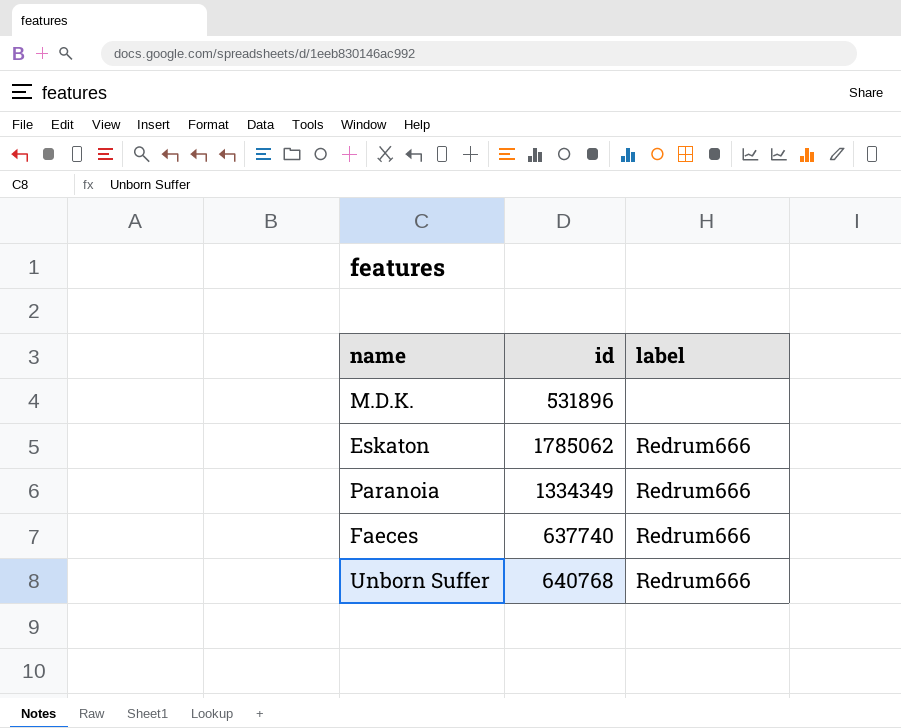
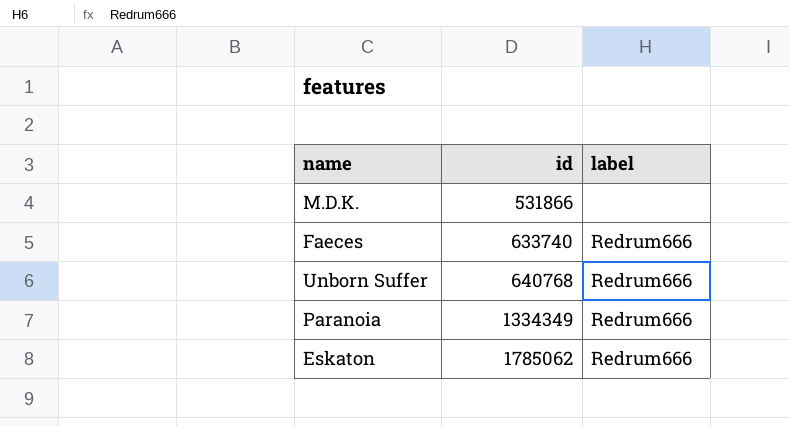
row order: none -> id ascending
M.D.K. | id: 531896 -> 531866
Faeces | id: 637740 -> 633740

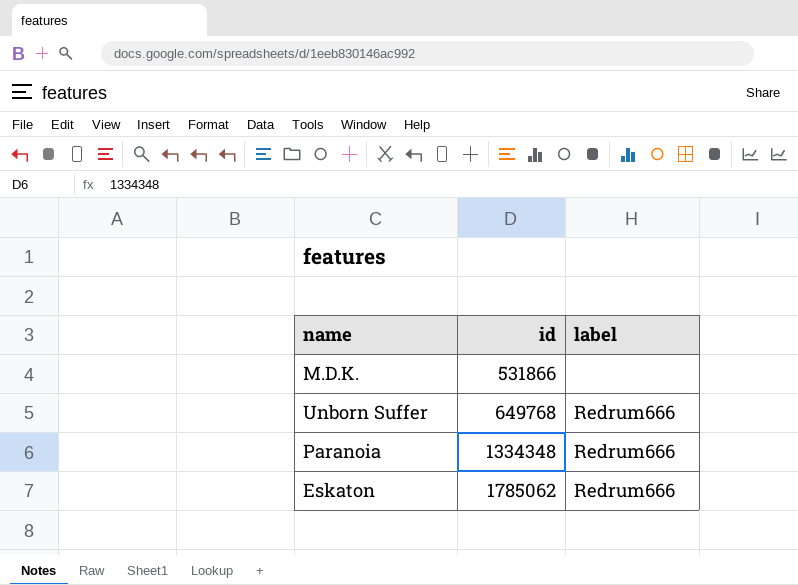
row Faeces: 633740 | Redrum666 -> none
Unborn Suffer | id: 640768 -> 649768
Paranoia | id: 1334349 -> 1334348

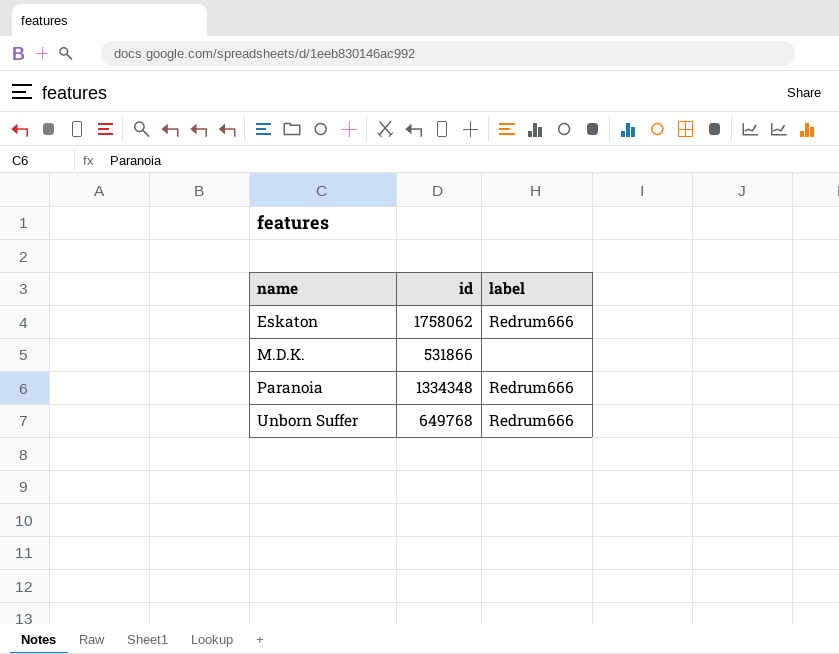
row order: id ascending -> name ascending
Eskaton | id: 1785062 -> 1758062

